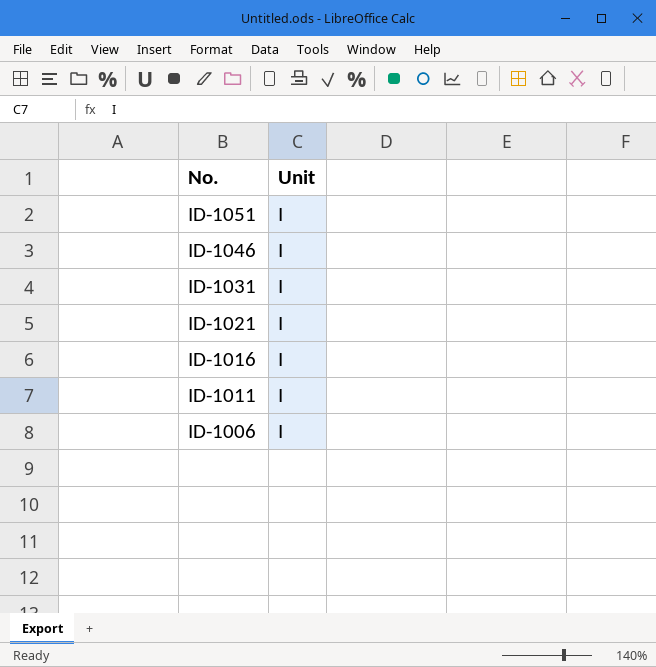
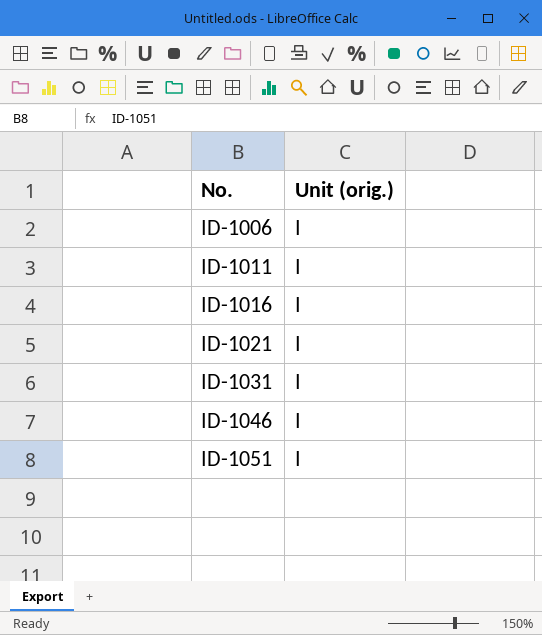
row order: No. descending -> No. ascending
column name: Unit -> Unit (orig.)

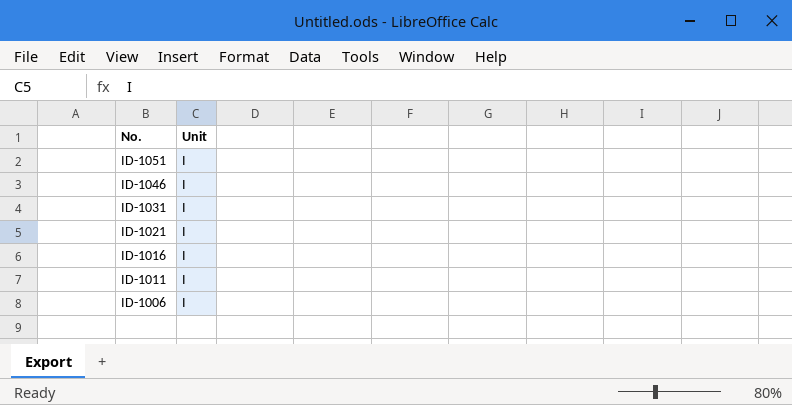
row order: No. ascending -> No. descending
column name: Unit (orig.) -> Unit

